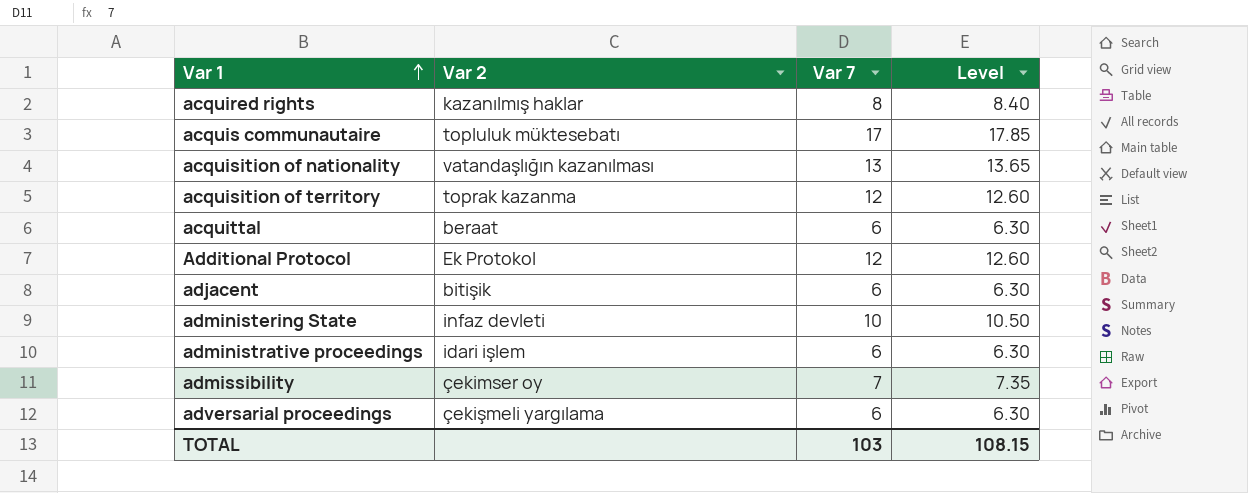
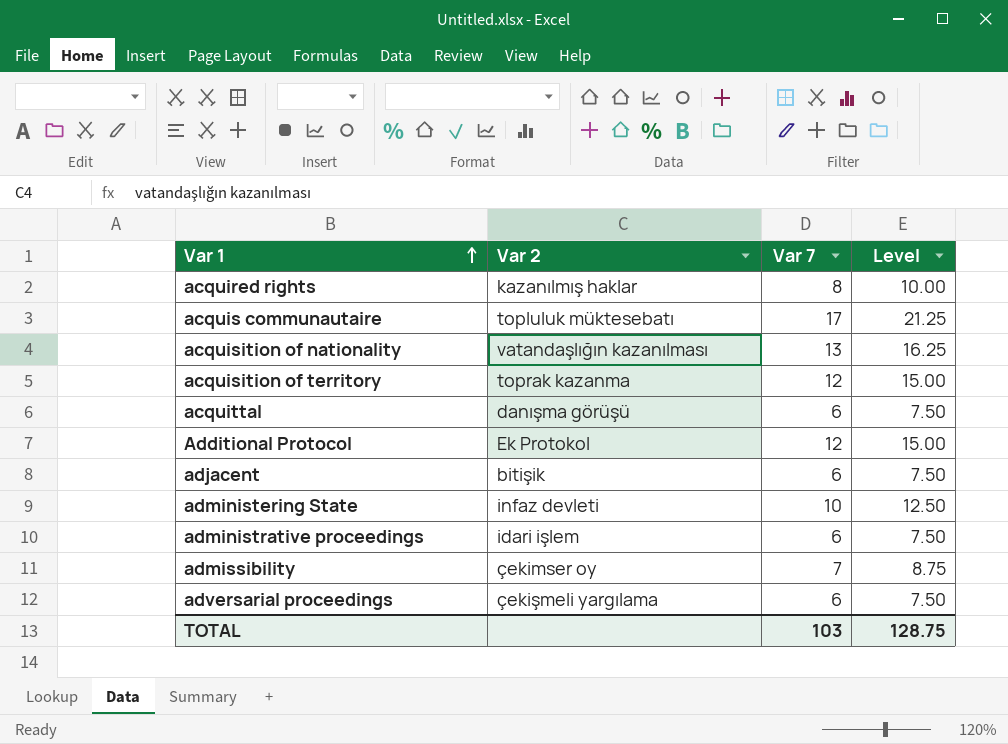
column Level | formula: [Var 7] * 1.05 -> [Var 7] * 1.25
acquittal | Var 2: beraat -> danışma görüşü
TOTAL | Level: 108.15 -> 128.75

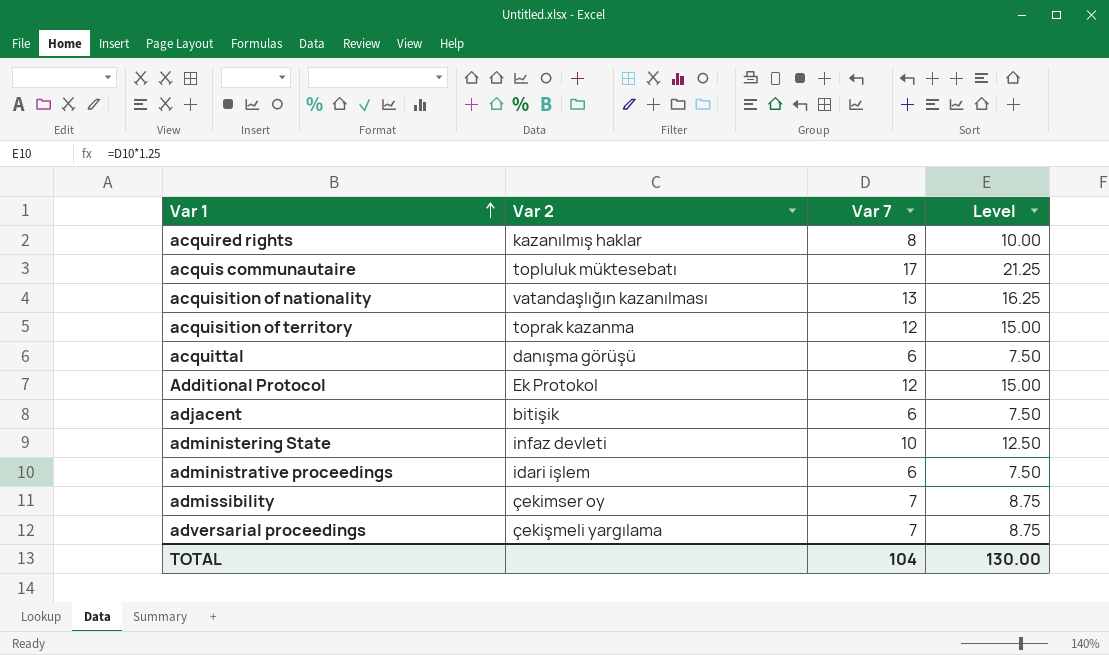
adversarial proceedings | Var 7: 6 -> 7
adversarial proceedings | Level: 7.50 -> 8.75
TOTAL | Var 7: 103 -> 104
TOTAL | Level: 128.75 -> 130.00

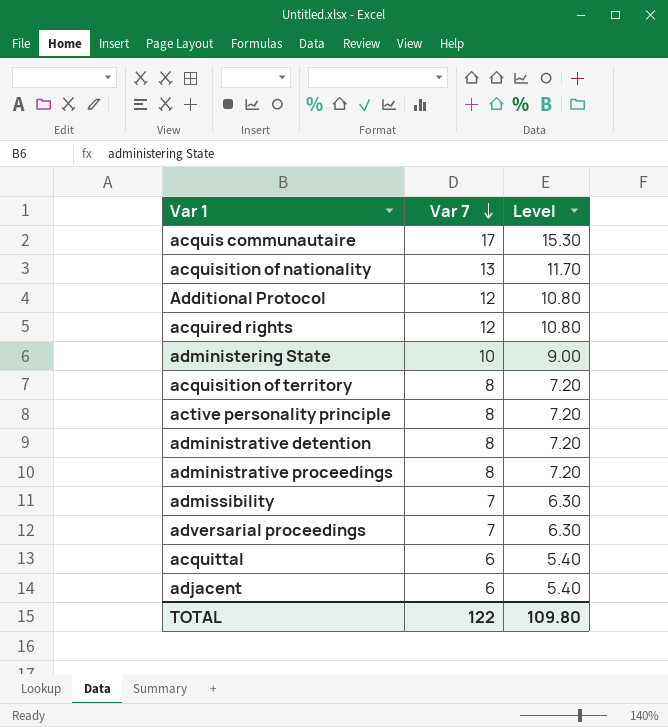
row order: Var 1 ascending -> Var 7 descending
column Var 2 | position: 2 -> none
column Level | formula: [Var 7] * 1.25 -> [Var 7] * 0.9
acquired rights | Var 7: 8 -> 12
acquisition of territory | Var 7: 12 -> 8
row active personality principle: none -> 8 | 7.20
row administrative detention: none -> 8 | 7.20
administrative proceedings | Var 7: 6 -> 8
TOTAL | Var 7: 104 -> 122
TOTAL | Level: 130.00 -> 109.80

